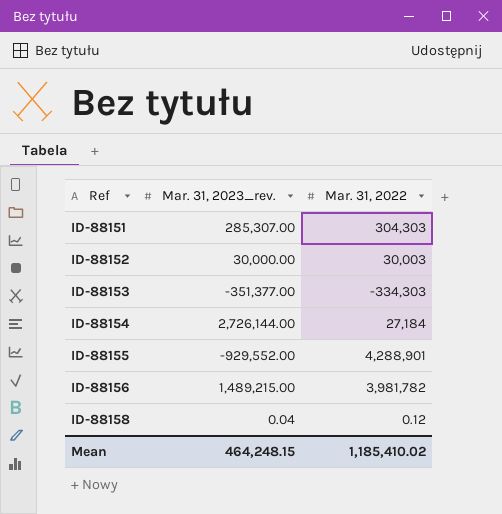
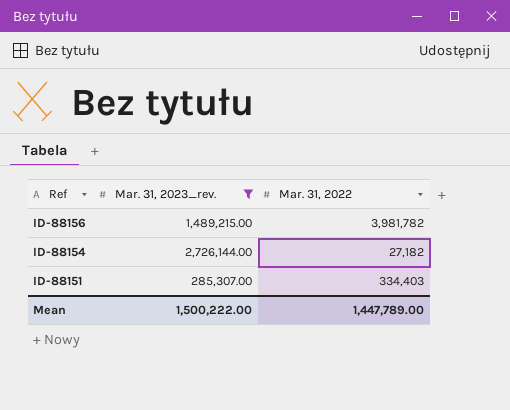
filter: none -> Mar. 31, 2023_rev. >= 285,307.00
row order: Ref ascending -> Ref descending
ID-88154 | Mar. 31, 2022: 27,184 -> 27,182
ID-88151 | Mar. 31, 2022: 304,303 -> 334,403
Mean | Mar. 31, 2023_rev.: 464,248.15 -> 1,500,222.00
Mean | Mar. 31, 2022: 1,185,410.02 -> 1,447,789.00

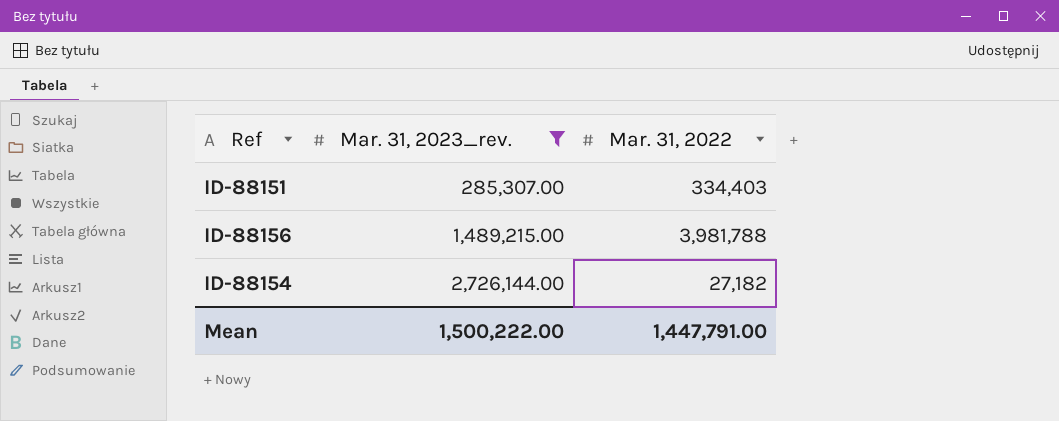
row order: Ref descending -> Mar. 31, 2023_rev. ascending
ID-88156 | Mar. 31, 2022: 3,981,782 -> 3,981,788
Mean | Mar. 31, 2022: 1,447,789.00 -> 1,447,791.00

